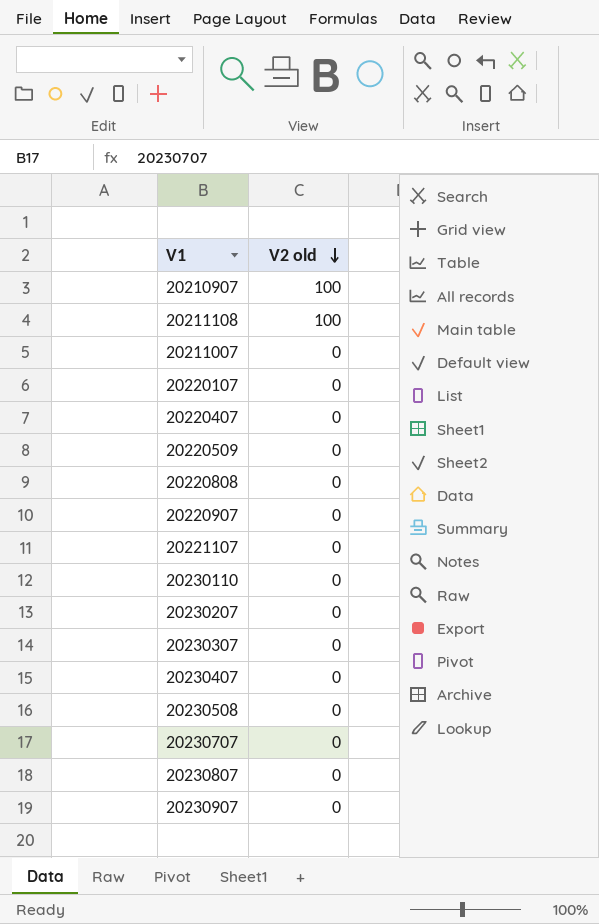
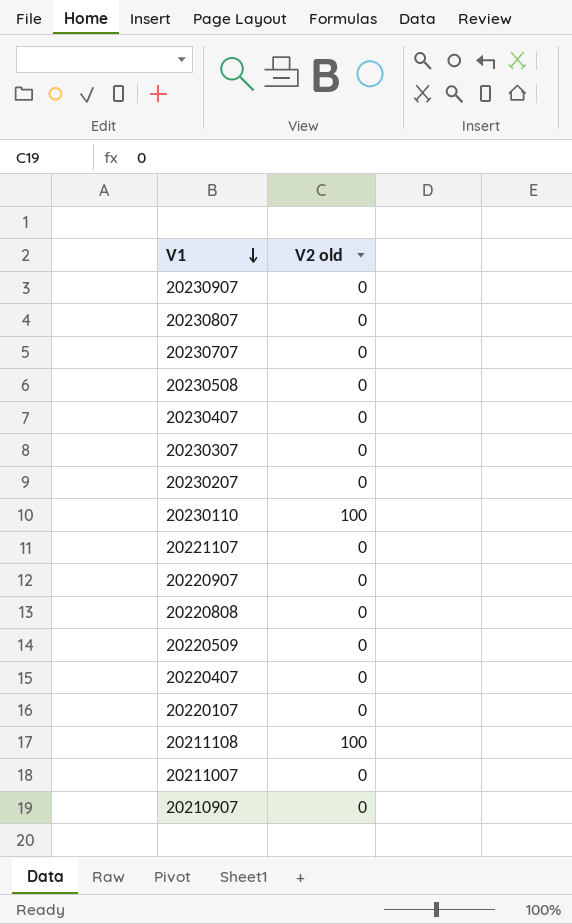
row order: V2 old descending -> V1 descending
20230110 | V2 old: 0 -> 100
20210907 | V2 old: 100 -> 0

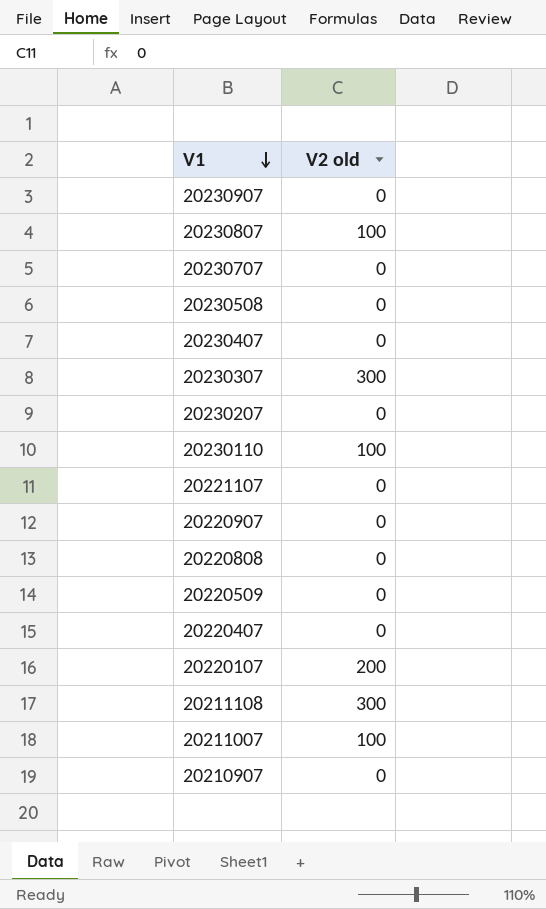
20230807 | V2 old: 0 -> 100
20230307 | V2 old: 0 -> 300
20220107 | V2 old: 0 -> 200
20211108 | V2 old: 100 -> 300
20211007 | V2 old: 0 -> 100

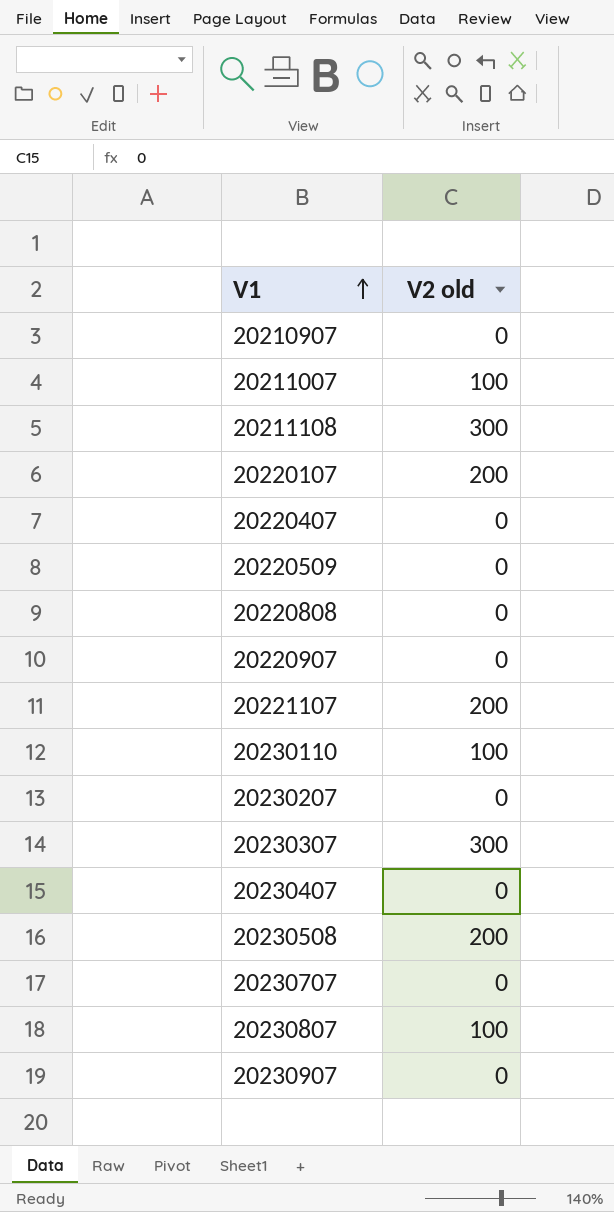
row order: V1 descending -> V1 ascending
20221107 | V2 old: 0 -> 200
20230508 | V2 old: 0 -> 200

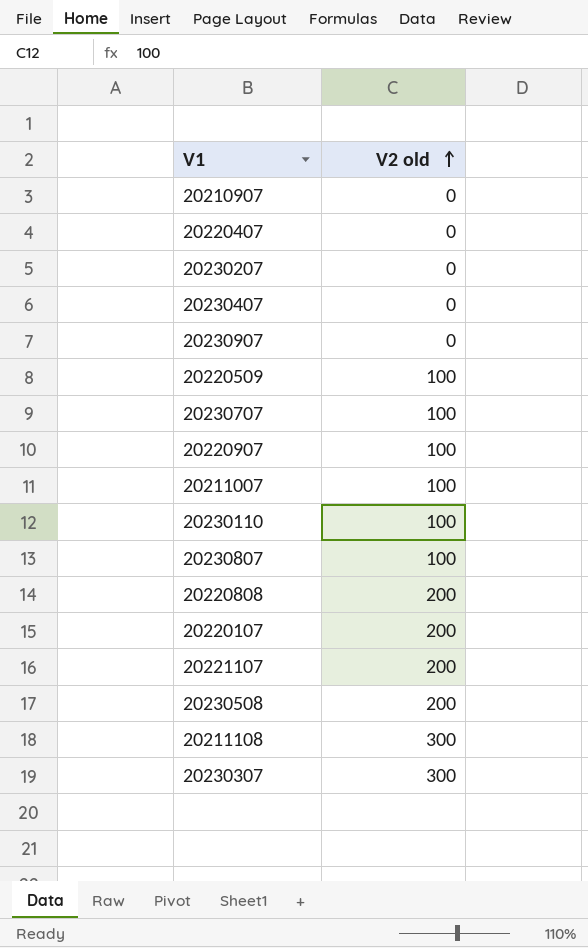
row order: V1 ascending -> V2 old ascending
20220509 | V2 old: 0 -> 100
20230707 | V2 old: 0 -> 100
20220907 | V2 old: 0 -> 100
20220808 | V2 old: 0 -> 200

